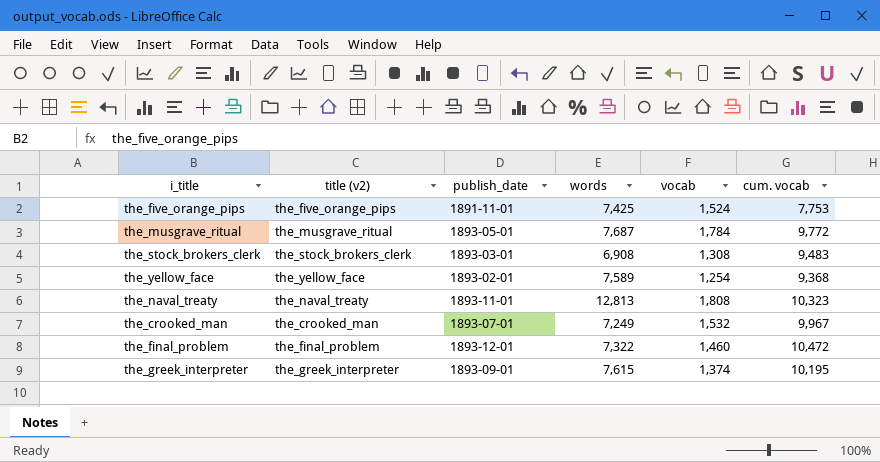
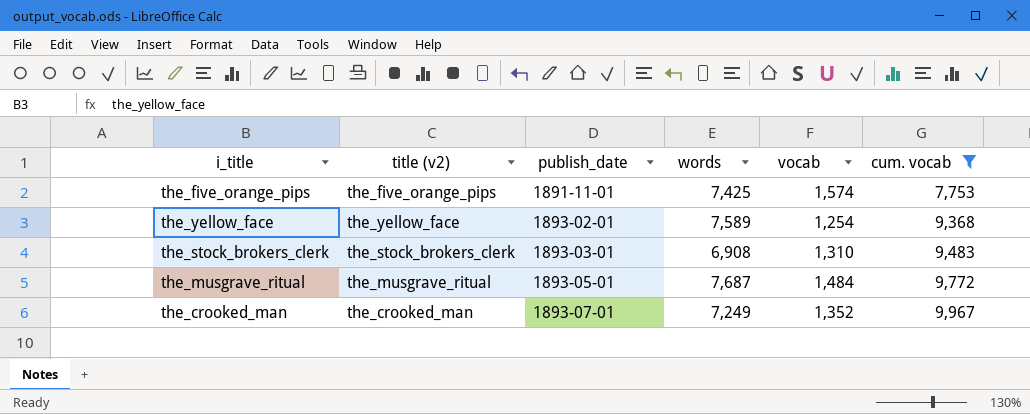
filter: none -> cum. vocab <= 9,967
row order: none -> publish_date ascending
the_five_orange_pips | vocab: 1,524 -> 1,574
the_stock_brokers_clerk | vocab: 1,308 -> 1,310
the_musgrave_ritual | vocab: 1,784 -> 1,484
the_crooked_man | vocab: 1,532 -> 1,352

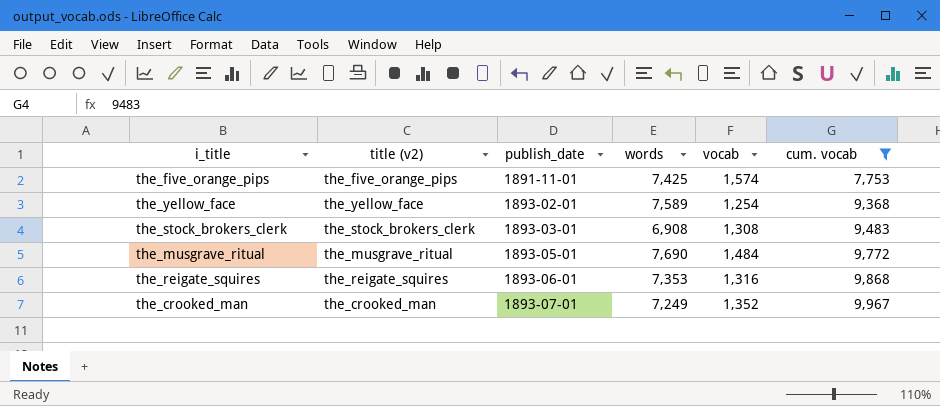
the_stock_brokers_clerk | vocab: 1,310 -> 1,308
the_musgrave_ritual | words: 7,687 -> 7,690
row the_reigate_squires: none -> the_reigate_squires | 1893-06-01 | 7,353 | 1,316 | 9,868

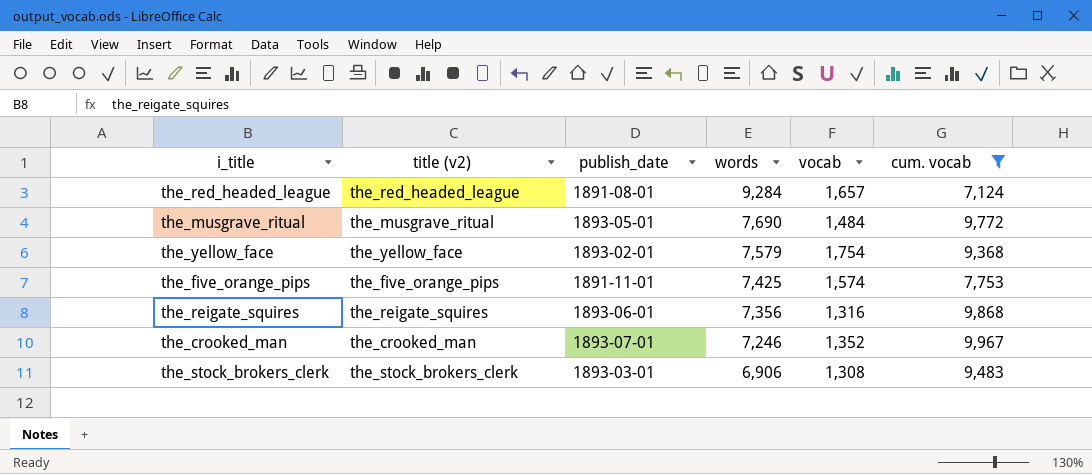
row order: publish_date ascending -> words descending
row the_red_headed_league: none -> the_red_headed_league | 1891-08-01 | 9,284 | 1,657 | 7,124
the_yellow_face | words: 7,589 -> 7,579
the_yellow_face | vocab: 1,254 -> 1,754
the_reigate_squires | words: 7,353 -> 7,356
the_crooked_man | words: 7,249 -> 7,246
the_stock_brokers_clerk | words: 6,908 -> 6,906

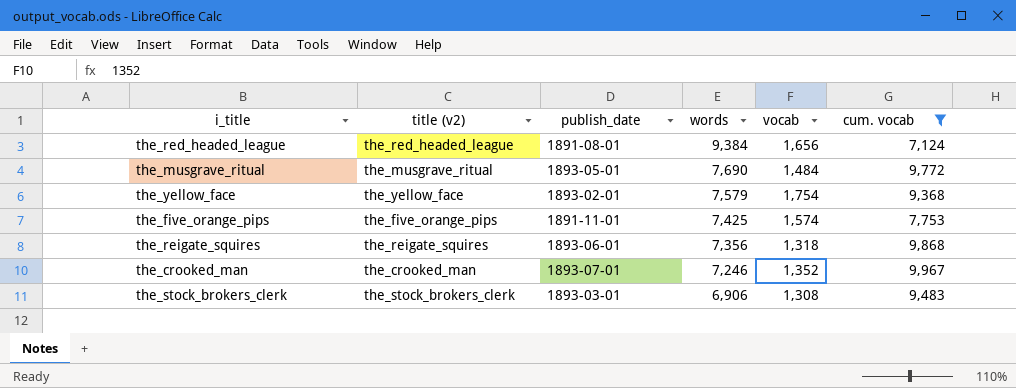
the_red_headed_league | words: 9,284 -> 9,384
the_red_headed_league | vocab: 1,657 -> 1,656
the_reigate_squires | vocab: 1,316 -> 1,318

